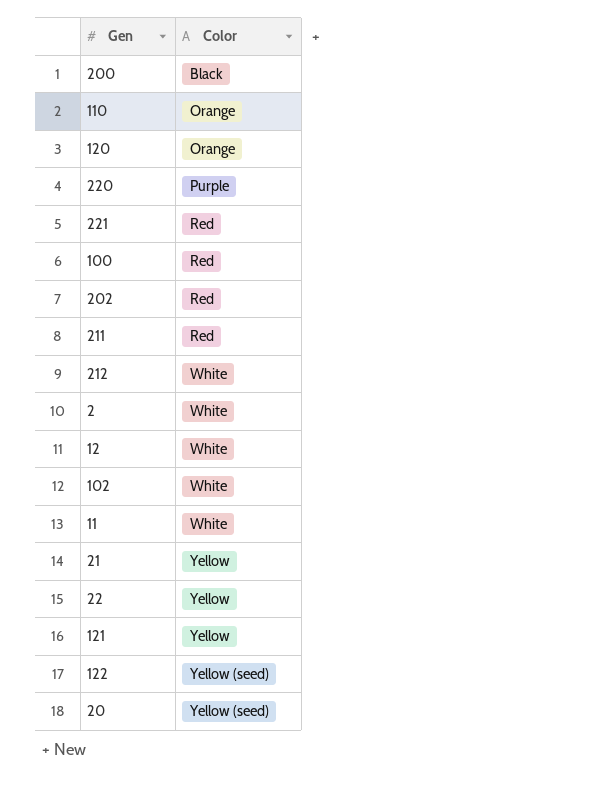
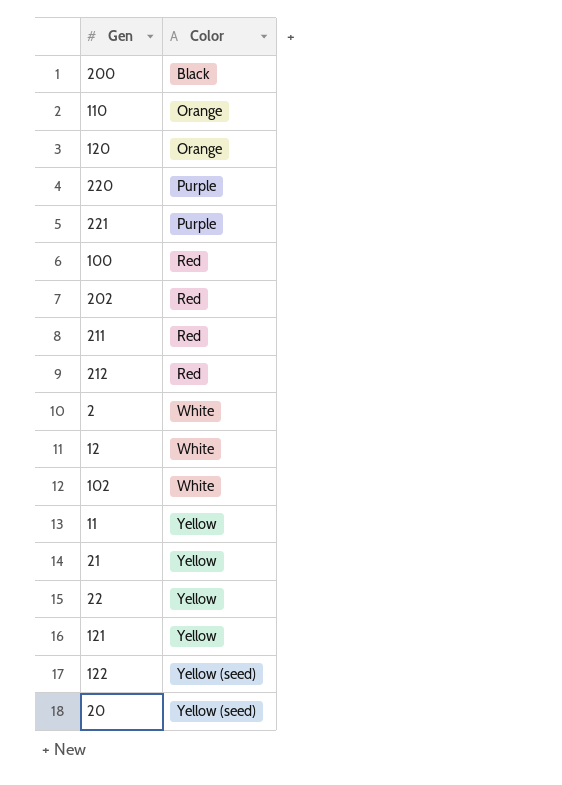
221 | Color: Red -> Purple
212 | Color: White -> Red
11 | Color: White -> Yellow

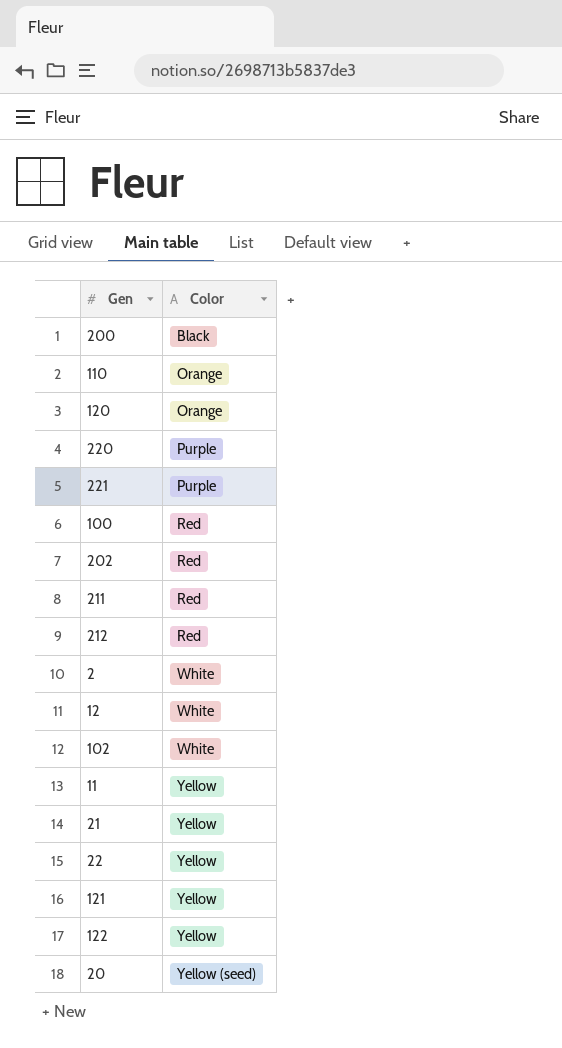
122 | Color: Yellow (seed) -> Yellow

